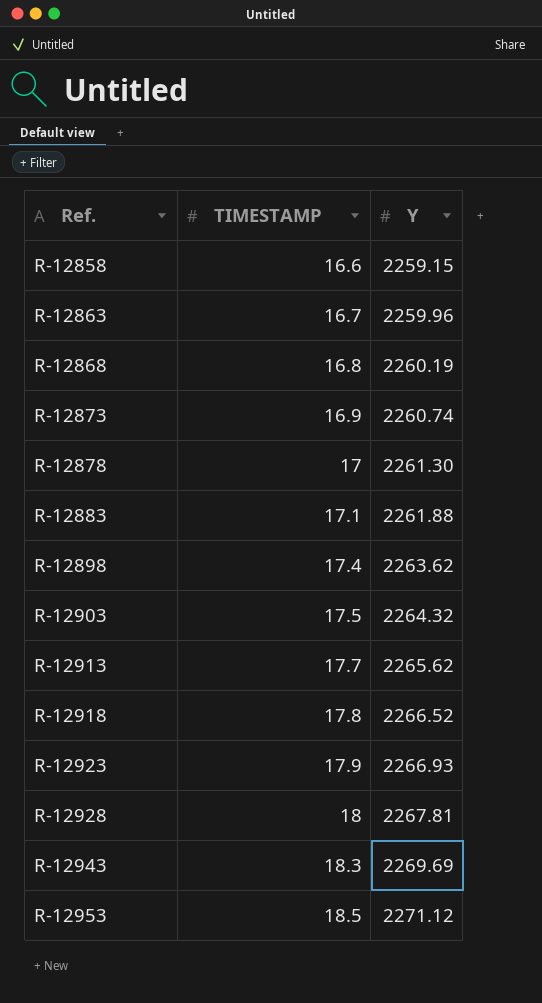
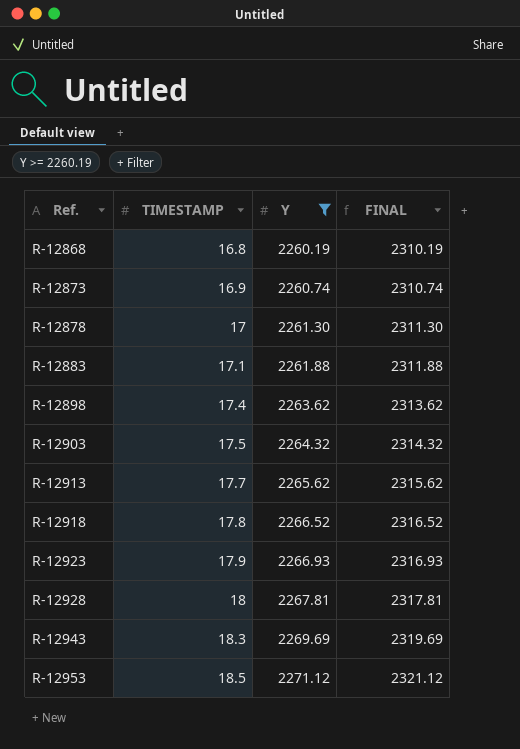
filter: none -> Y >= 2260.19
column FINAL | formula: none -> [Y] + 50

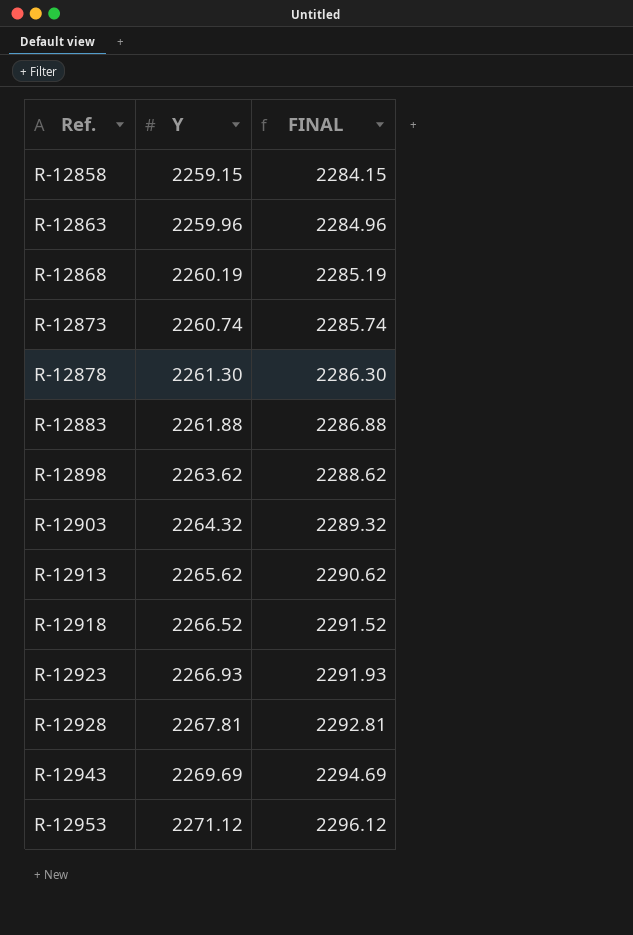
filter: Y >= 2260.19 -> none
column TIMESTAMP | position: 2 -> none
column FINAL | formula: [Y] + 50 -> [Y] + 25

